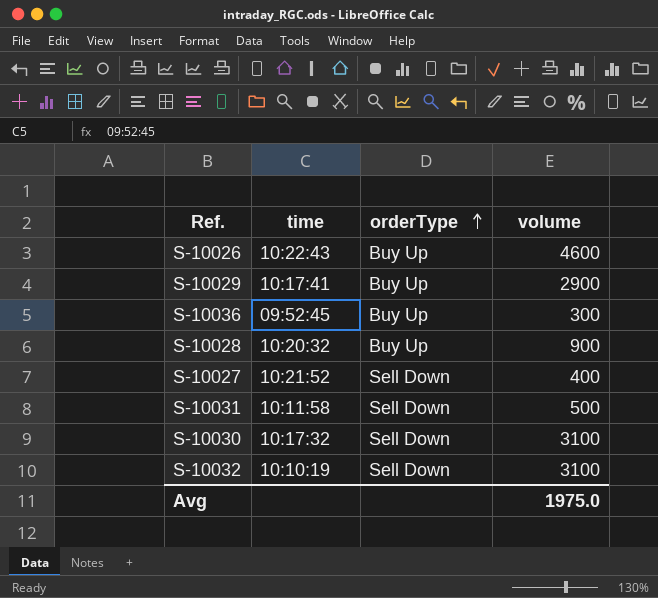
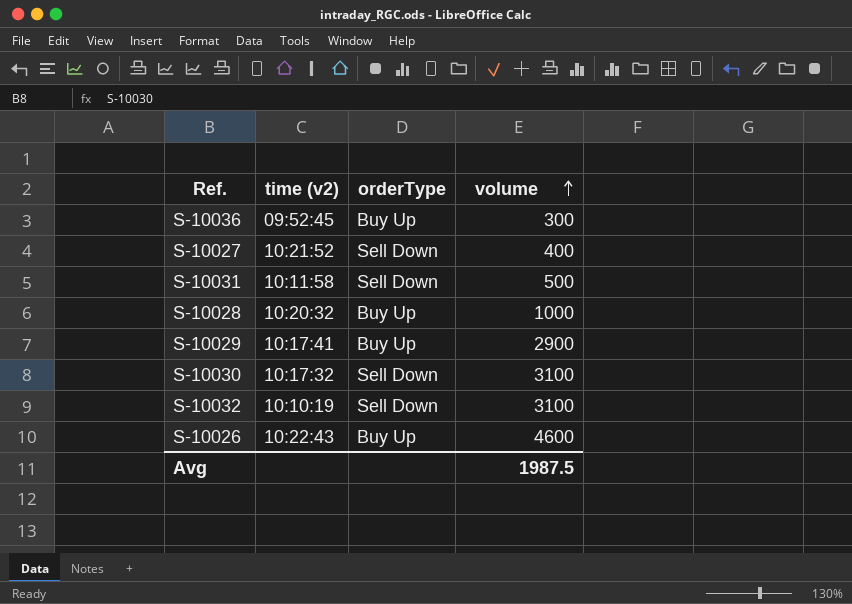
row order: orderType ascending -> volume ascending
column name: time -> time (v2)
S-10028 | volume: 900 -> 1000
Avg | volume: 1975.0 -> 1987.5

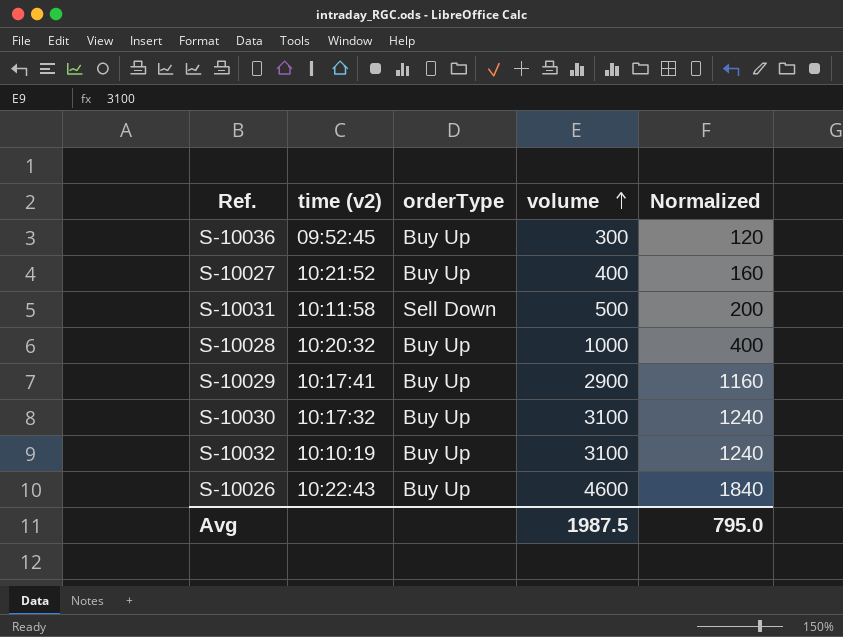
column Normalized | formula: none -> [volume] * 0.4
S-10027 | orderType: Sell Down -> Buy Up
S-10030 | orderType: Sell Down -> Buy Up
S-10032 | orderType: Sell Down -> Buy Up

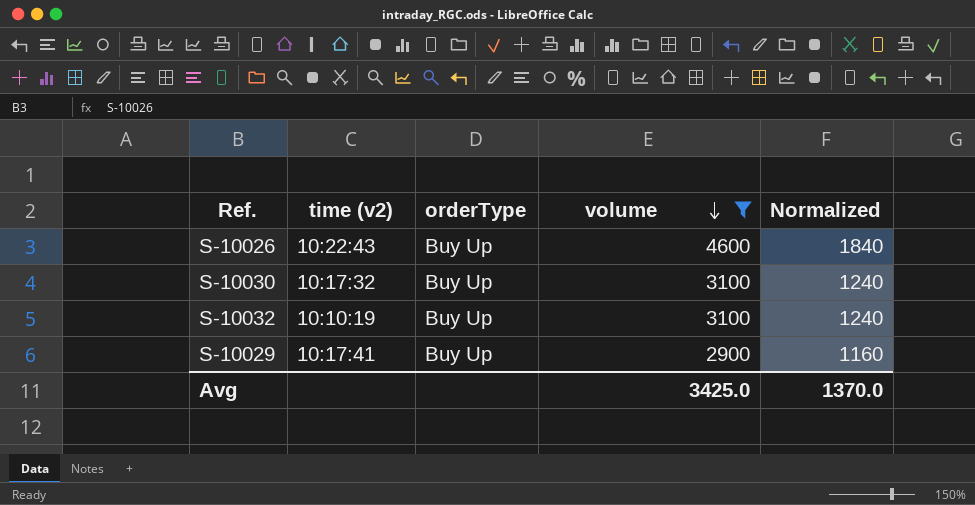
filter: none -> volume >= 2900
row order: volume ascending -> volume descending
Avg | volume: 1987.5 -> 3425.0
Avg | Normalized: 795.0 -> 1370.0

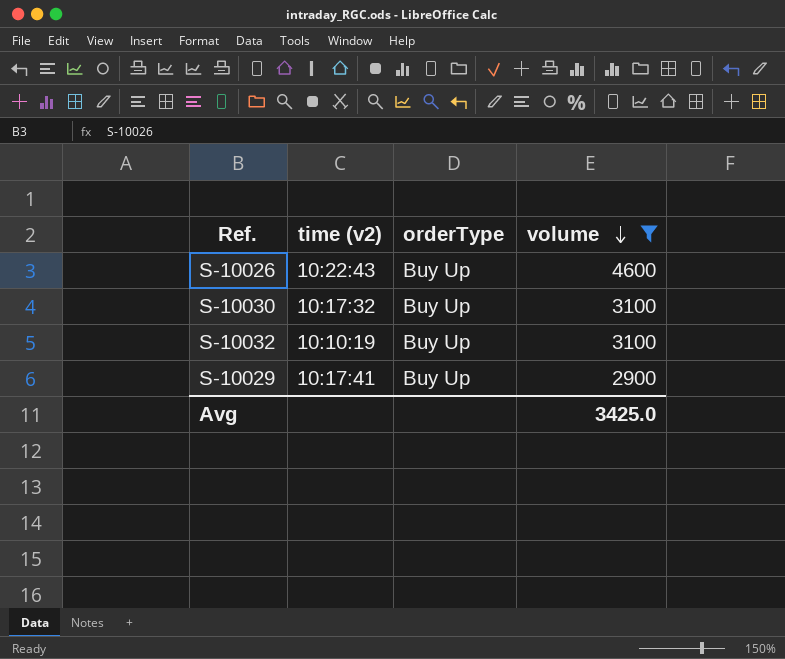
column Normalized | formula: [volume] * 0.4 -> none

